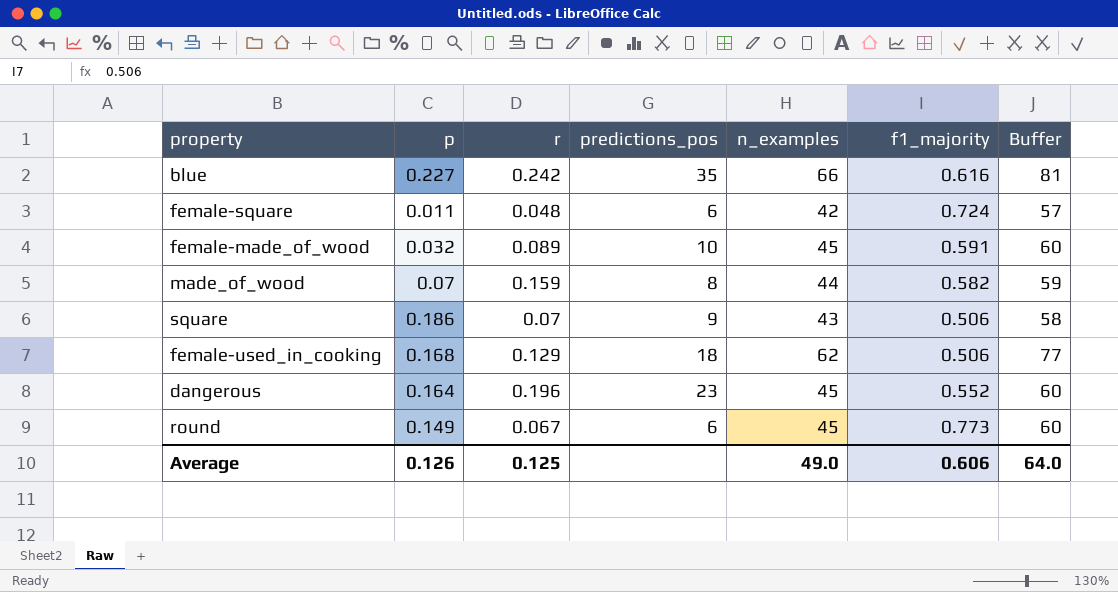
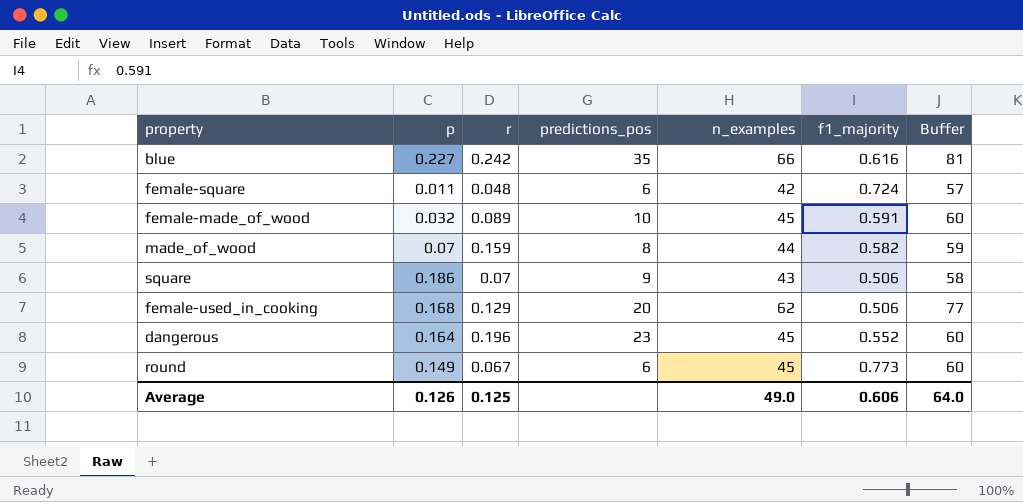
female-used_in_cooking | predictions_pos: 18 -> 20

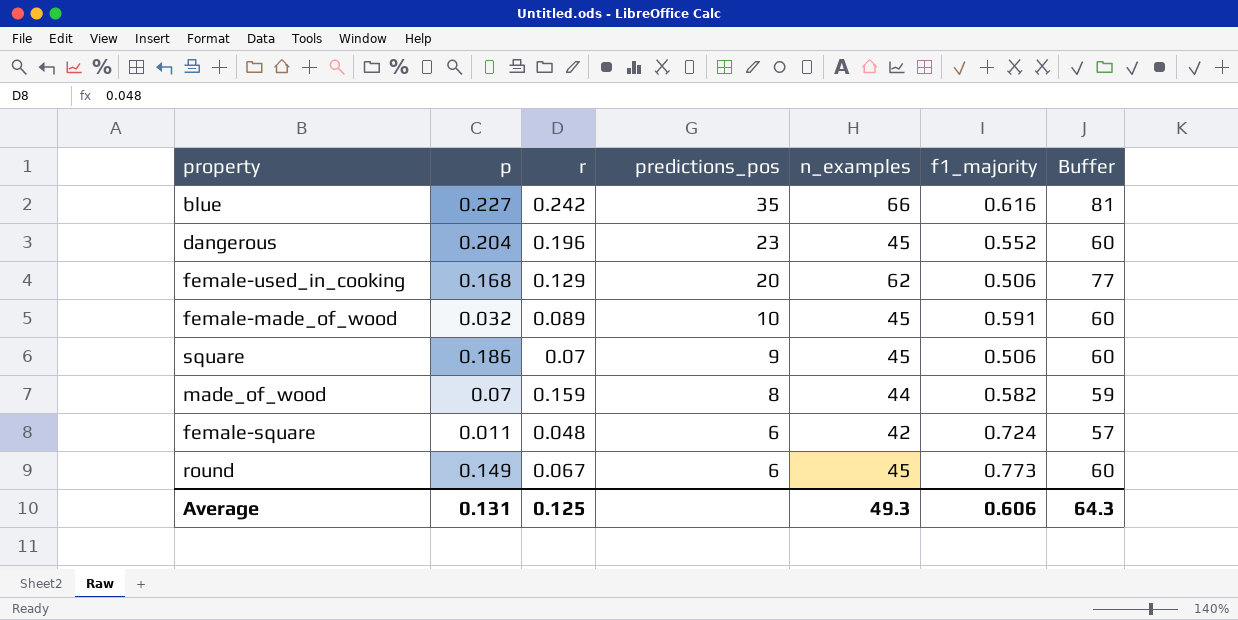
row order: none -> predictions_pos descending
dangerous | p: 0.164 -> 0.204
square | n_examples: 43 -> 45
square | Buffer: 58 -> 60
Average | p: 0.126 -> 0.131
Average | n_examples: 49.0 -> 49.3
Average | Buffer: 64.0 -> 64.3

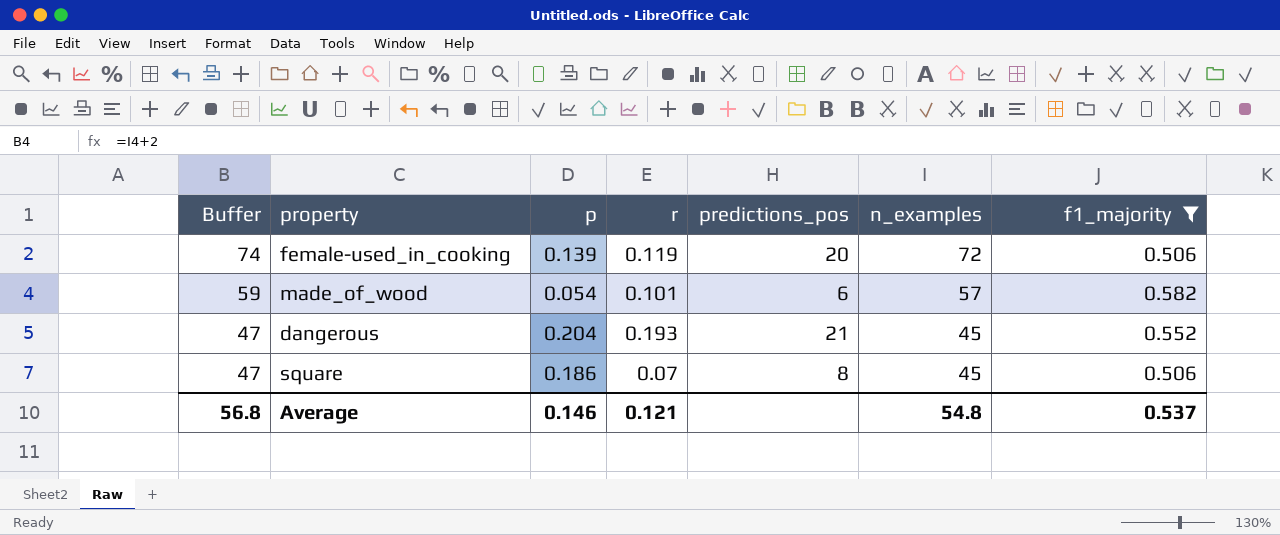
filter: none -> f1_majority <= 0.582
row order: predictions_pos descending -> Buffer descending
column Buffer | formula: [n_examples] + 15 -> [n_examples] + 2
column Buffer | position: 7 -> 1
female-used_in_cooking | p: 0.168 -> 0.139
female-used_in_cooking | r: 0.129 -> 0.119
female-used_in_cooking | n_examples: 62 -> 72
made_of_wood | p: 0.07 -> 0.054
made_of_wood | r: 0.159 -> 0.101
made_of_wood | predictions_pos: 8 -> 6
made_of_wood | n_examples: 44 -> 57
dangerous | r: 0.196 -> 0.193
dangerous | predictions_pos: 23 -> 21
square | predictions_pos: 9 -> 8
Average | Buffer: 64.3 -> 56.8
Average | p: 0.131 -> 0.146
Average | r: 0.125 -> 0.121
Average | n_examples: 49.3 -> 54.8
Average | f1_majority: 0.606 -> 0.537

